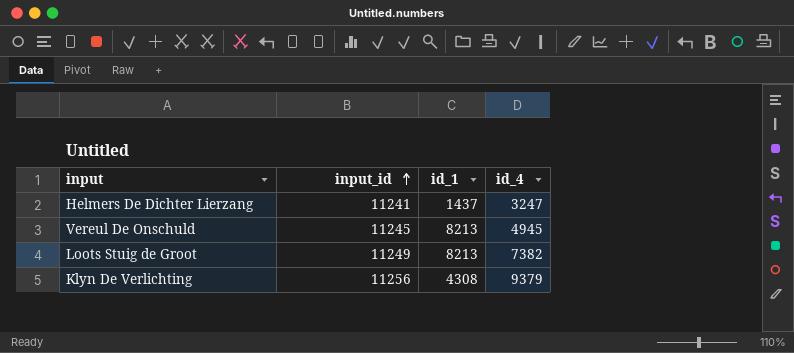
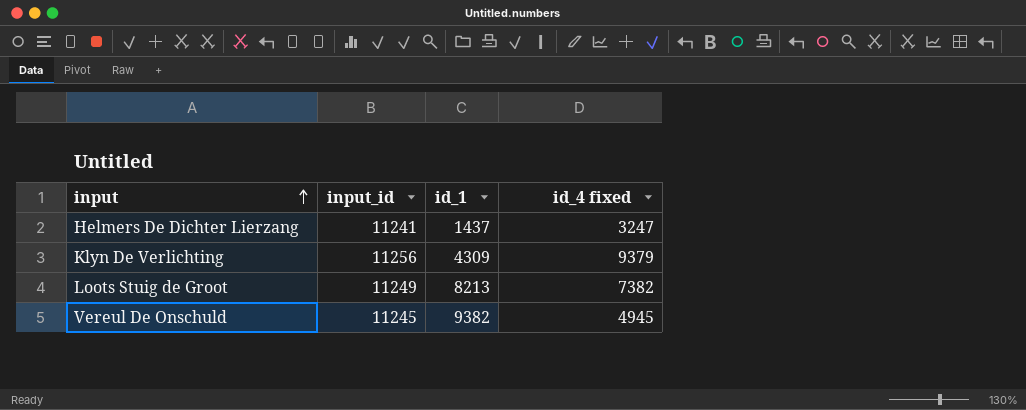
row order: input_id ascending -> input ascending
column name: id_4 -> id_4 fixed
Klyn De Verlichting | id_1: 4308 -> 4309
Vereul De Onschuld | id_1: 8213 -> 9382

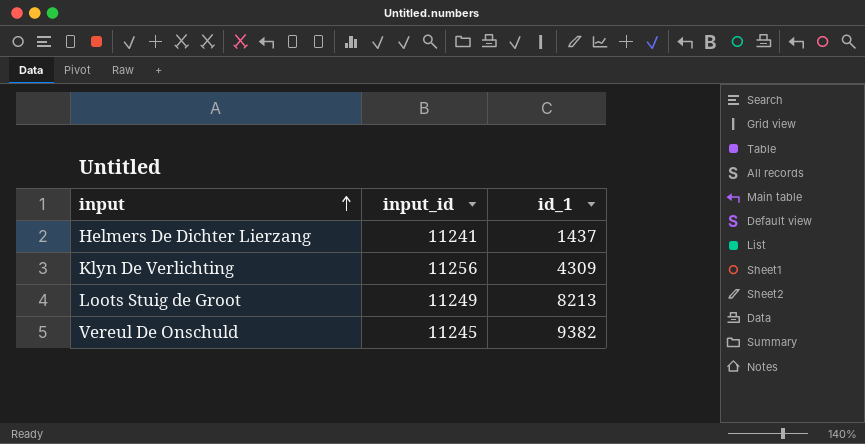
column id_4 fixed | position: 4 -> none

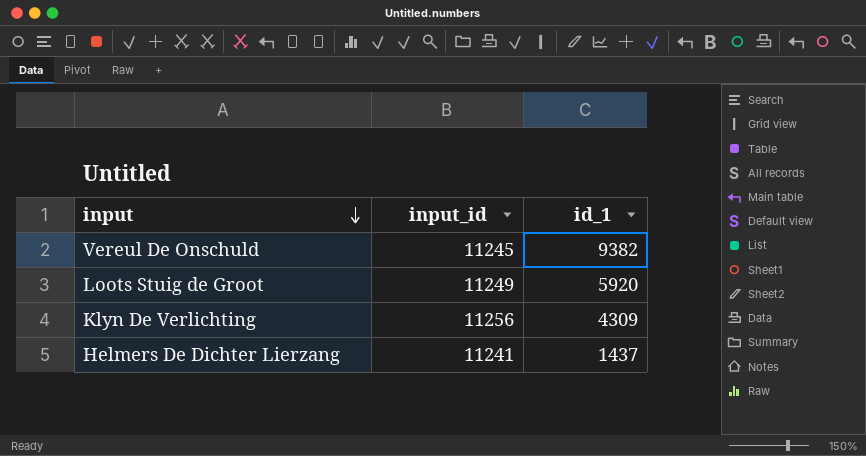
row order: input ascending -> input descending
Loots Stuig de Groot | id_1: 8213 -> 5920

